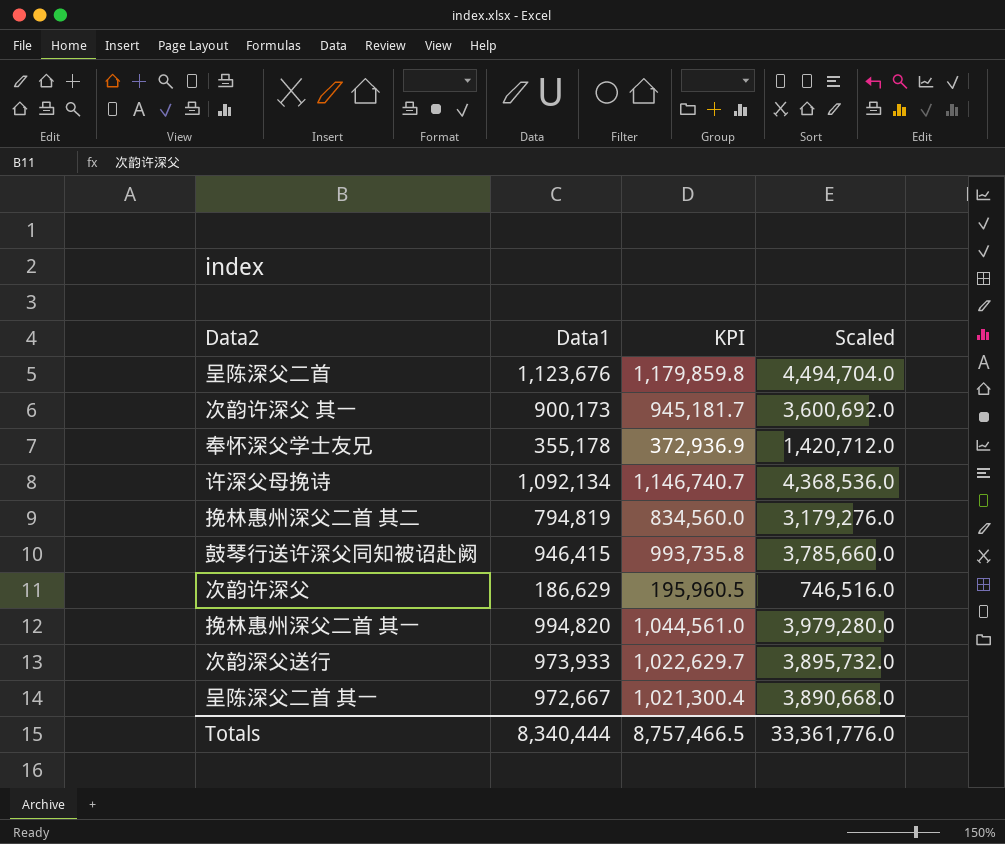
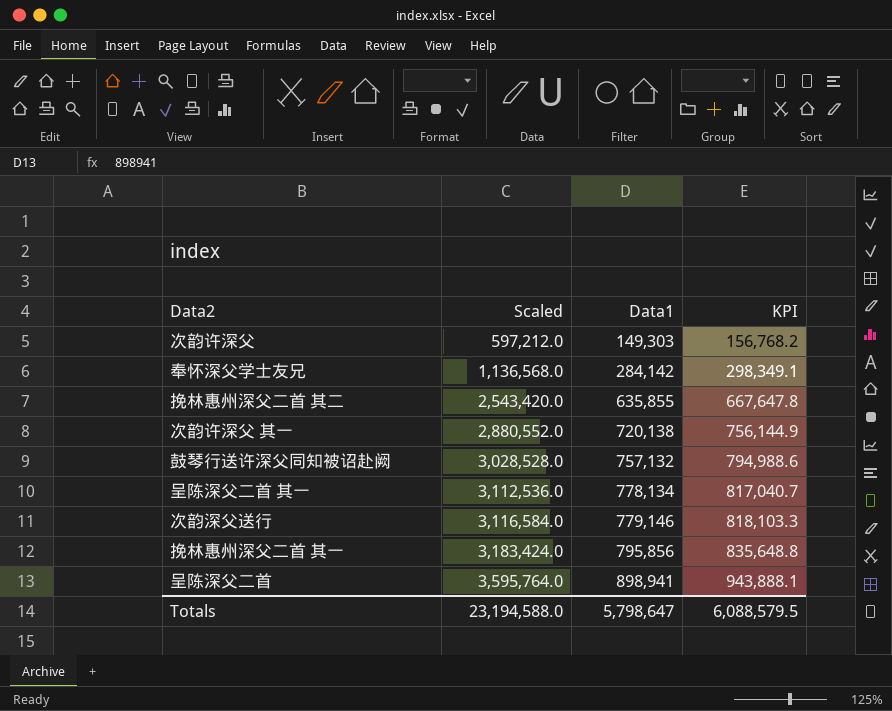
row order: none -> Scaled ascending
column Scaled | position: 4 -> 2
row 许深父母挽诗: 1,092,134 | 1,146,740.7 | 4,368,536.0 -> none
次韵许深父 | Scaled: 746,516.0 -> 597,212.0
次韵许深父 | Data1: 186,629 -> 149,303
次韵许深父 | KPI: 195,960.5 -> 156,768.2
奉怀深父学士友兄 | Scaled: 1,420,712.0 -> 1,136,568.0
奉怀深父学士友兄 | Data1: 355,178 -> 284,142
奉怀深父学士友兄 | KPI: 372,936.9 -> 298,349.1
挽林惠州深父二首 其二 | Scaled: 3,179,276.0 -> 2,543,420.0
挽林惠州深父二首 其二 | Data1: 794,819 -> 635,855
挽林惠州深父二首 其二 | KPI: 834,560.0 -> 667,647.8
次韵许深父 其一 | Scaled: 3,600,692.0 -> 2,880,552.0
次韵许深父 其一 | Data1: 900,173 -> 720,138
次韵许深父 其一 | KPI: 945,181.7 -> 756,144.9
鼓琴行送许深父同知被诏赴阙 | Scaled: 3,785,660.0 -> 3,028,528.0
鼓琴行送许深父同知被诏赴阙 | Data1: 946,415 -> 757,132
鼓琴行送许深父同知被诏赴阙 | KPI: 993,735.8 -> 794,988.6
呈陈深父二首 其一 | Scaled: 3,890,668.0 -> 3,112,536.0
呈陈深父二首 其一 | Data1: 972,667 -> 778,134
呈陈深父二首 其一 | KPI: 1,021,300.4 -> 817,040.7
次韵深父送行 | Scaled: 3,895,732.0 -> 3,116,584.0
次韵深父送行 | Data1: 973,933 -> 779,146
次韵深父送行 | KPI: 1,022,629.7 -> 818,103.3
挽林惠州深父二首 其一 | Scaled: 3,979,280.0 -> 3,183,424.0
挽林惠州深父二首 其一 | Data1: 994,820 -> 795,856
挽林惠州深父二首 其一 | KPI: 1,044,561.0 -> 835,648.8
呈陈深父二首 | Scaled: 4,494,704.0 -> 3,595,764.0
呈陈深父二首 | Data1: 1,123,676 -> 898,941
呈陈深父二首 | KPI: 1,179,859.8 -> 943,888.1
Totals | Scaled: 33,361,776.0 -> 23,194,588.0
Totals | Data1: 8,340,444 -> 5,798,647
Totals | KPI: 8,757,466.5 -> 6,088,579.5

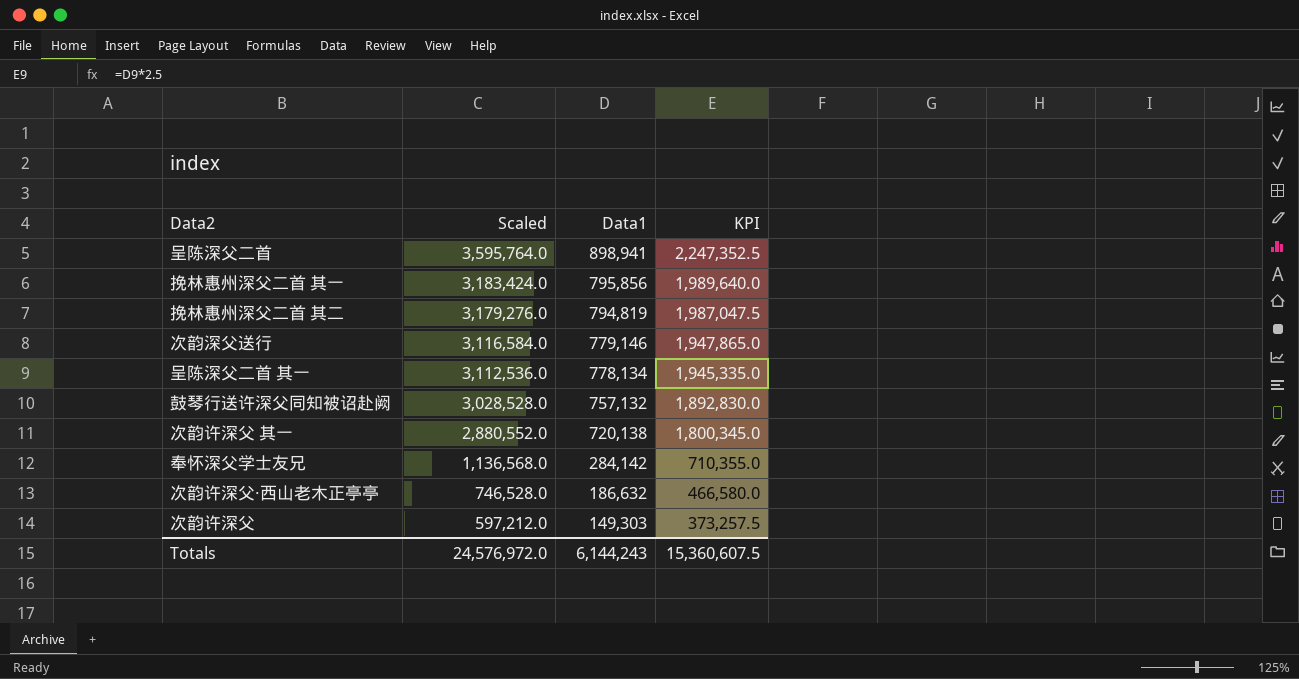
row order: Scaled ascending -> Scaled descending
column KPI | formula: [Data1] * 1.05 -> [Data1] * 2.5
挽林惠州深父二首 其二 | Scaled: 2,543,420.0 -> 3,179,276.0
挽林惠州深父二首 其二 | Data1: 635,855 -> 794,819
row 次韵许深父·西山老木正亭亭: none -> 746,528.0 | 186,632 | 466,580.0
Totals | Scaled: 23,194,588.0 -> 24,576,972.0
Totals | Data1: 5,798,647 -> 6,144,243
Totals | KPI: 6,088,579.5 -> 15,360,607.5

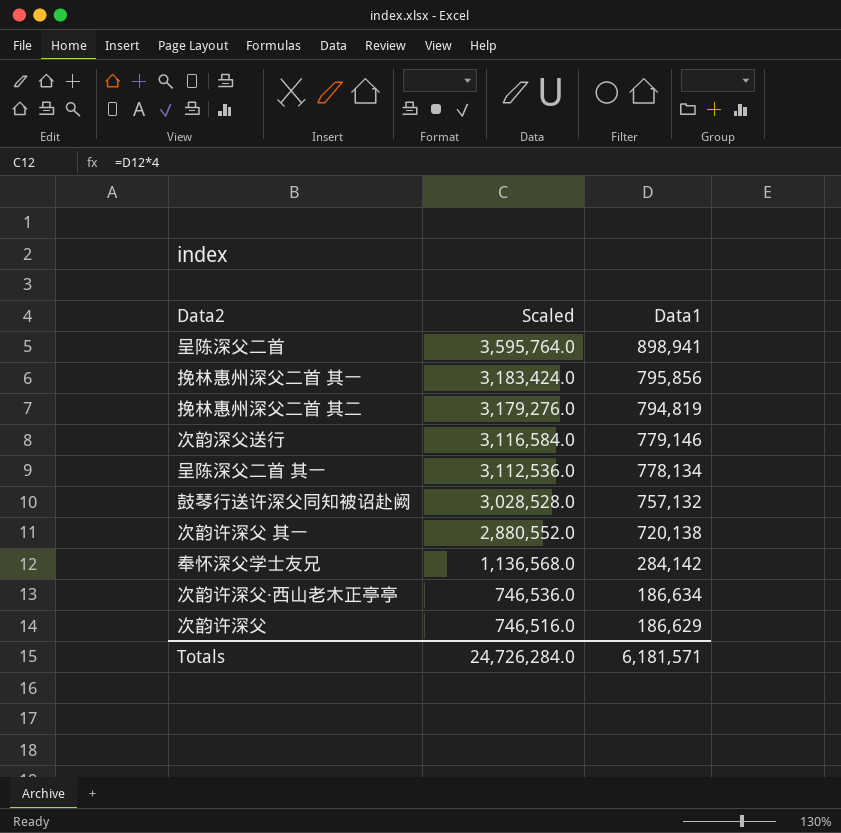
column KPI | formula: [Data1] * 2.5 -> none
次韵许深父·西山老木正亭亭 | Scaled: 746,528.0 -> 746,536.0
次韵许深父·西山老木正亭亭 | Data1: 186,632 -> 186,634
次韵许深父 | Scaled: 597,212.0 -> 746,516.0
次韵许深父 | Data1: 149,303 -> 186,629
Totals | Scaled: 24,576,972.0 -> 24,726,284.0
Totals | Data1: 6,144,243 -> 6,181,571

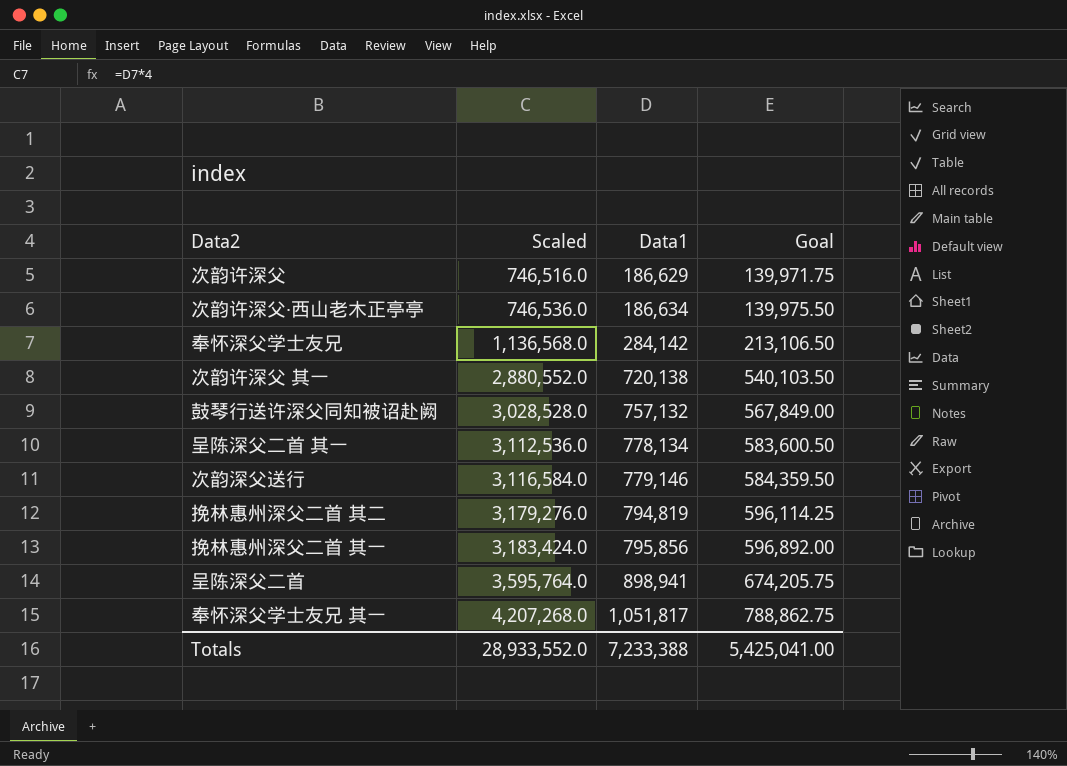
row order: Scaled descending -> Scaled ascending
column Goal | formula: none -> [Data1] * 0.75
row 奉怀深父学士友兄 其一: none -> 4,207,268.0 | 1,051,817 | 788,862.75
Totals | Scaled: 24,726,284.0 -> 28,933,552.0
Totals | Data1: 6,181,571 -> 7,233,388

